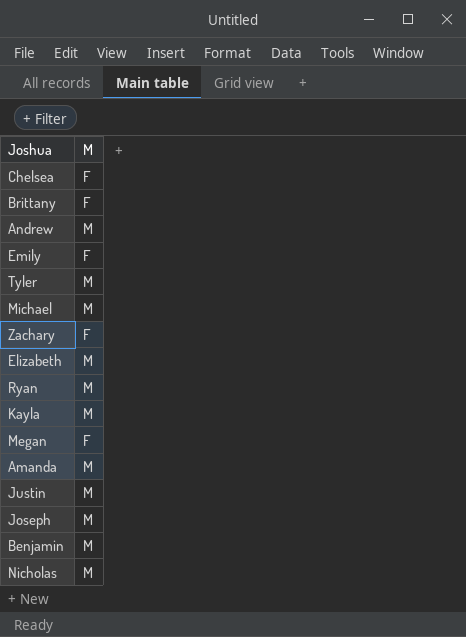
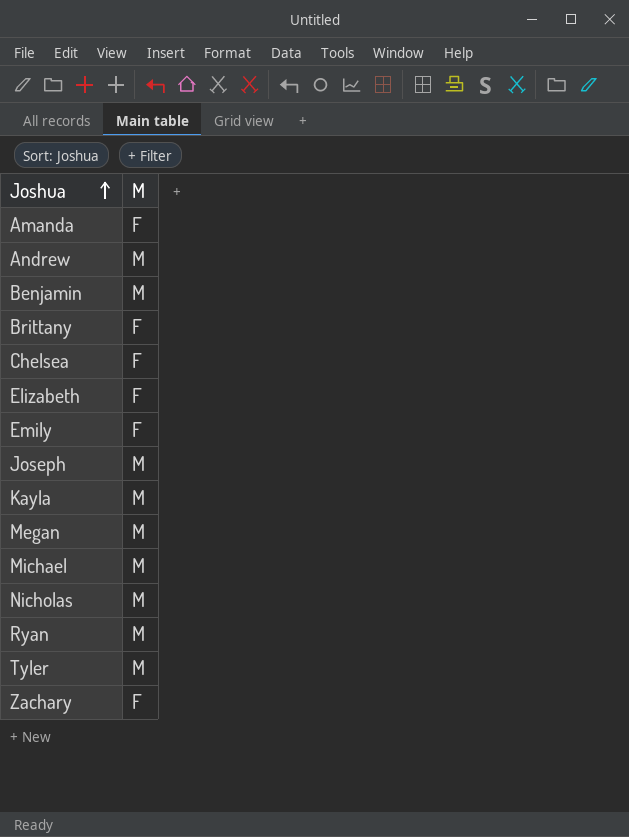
row order: none -> Joshua ascending
row Justin: M -> none
Amanda | M: M -> F
Elizabeth | M: M -> F
Megan | M: F -> M

